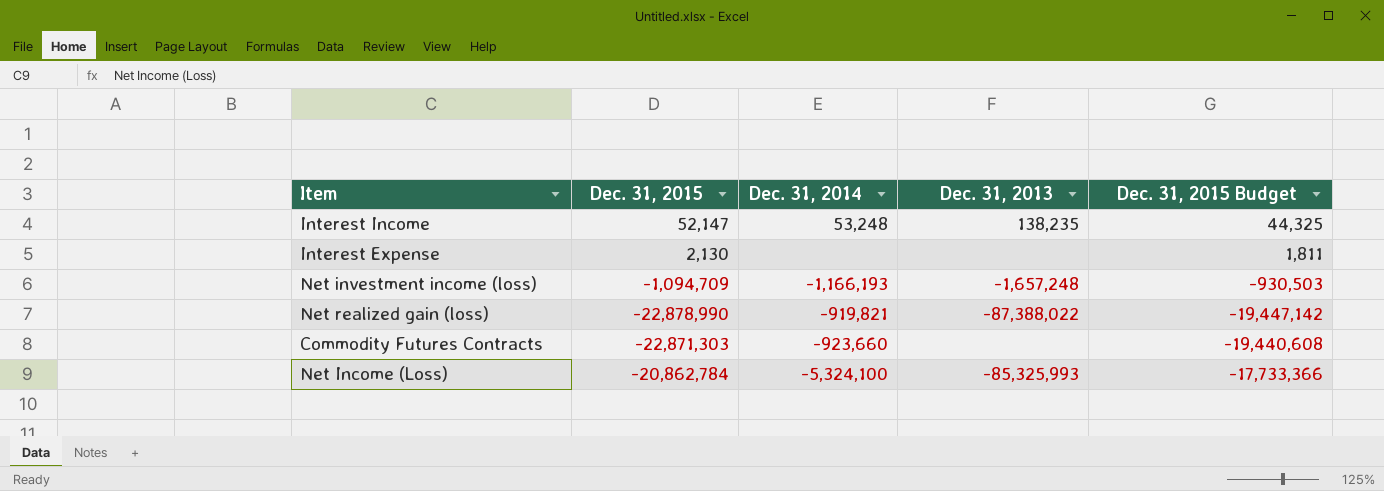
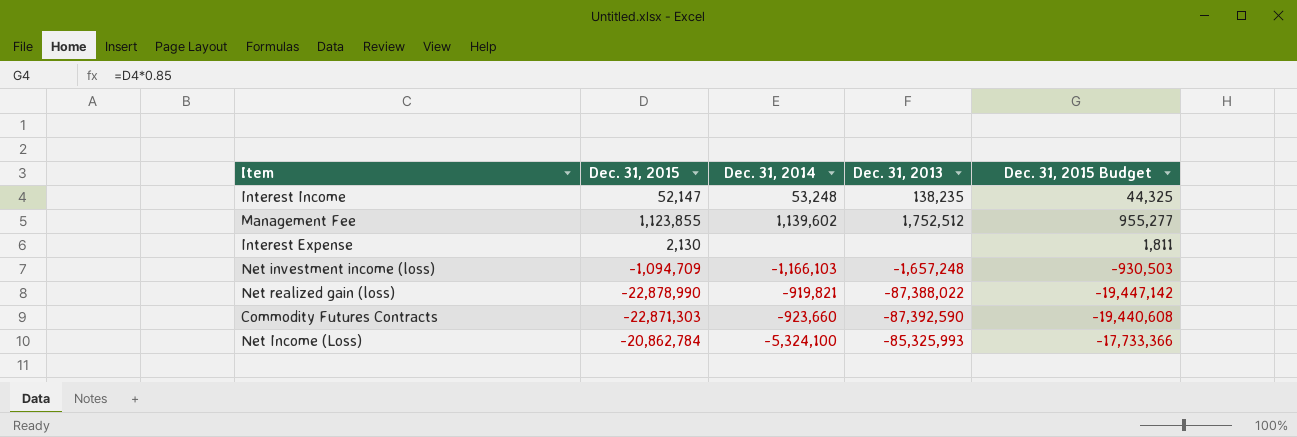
row Management Fee: none -> 1,123,855 | 1,139,602 | 1,752,512 | 955,277
Net investment income (loss) | Dec. 31, 2014: -1,166,193 -> -1,166,103
Commodity Futures Contracts | Dec. 31, 2013: none -> -87,392,590

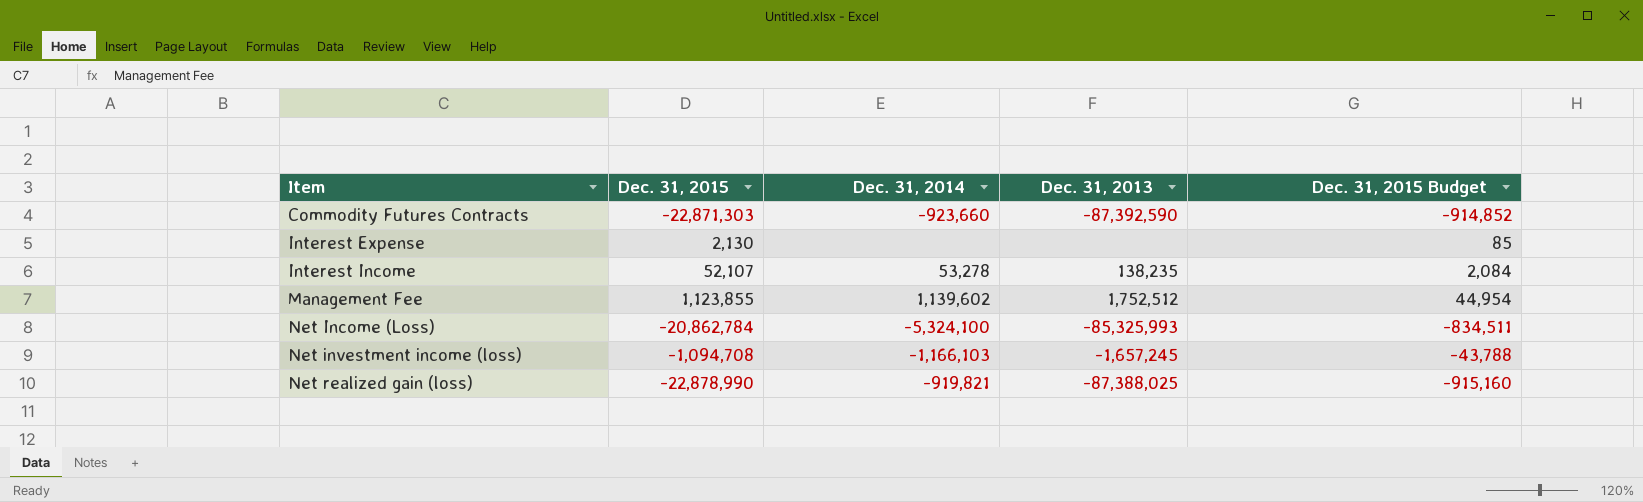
row order: none -> Item ascending
column Dec. 31, 2015 Budget | formula: [Dec. 31, 2015] * 0.85 -> [Dec. 31, 2015] * 0.04
Interest Income | Dec. 31, 2015: 52,147 -> 52,107
Interest Income | Dec. 31, 2014: 53,248 -> 53,278
Net investment income (loss) | Dec. 31, 2015: -1,094,709 -> -1,094,708
Net investment income (loss) | Dec. 31, 2013: -1,657,248 -> -1,657,245
Net realized gain (loss) | Dec. 31, 2013: -87,388,022 -> -87,388,025

